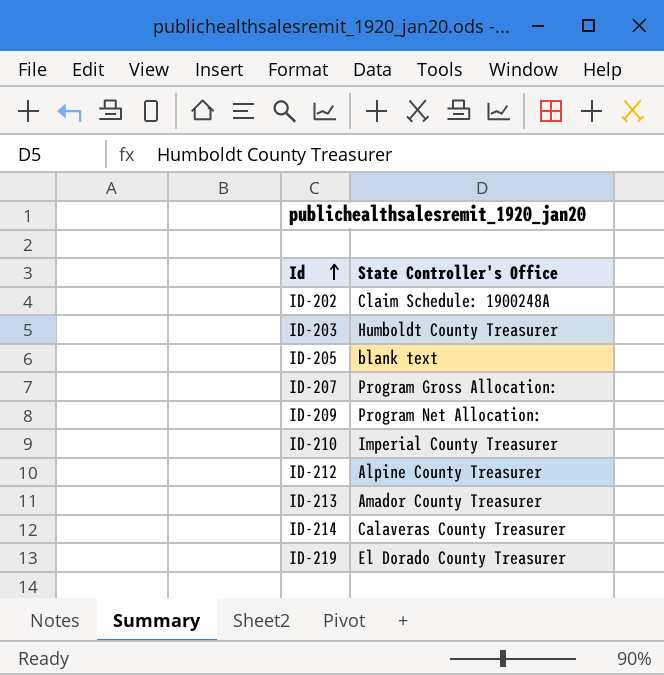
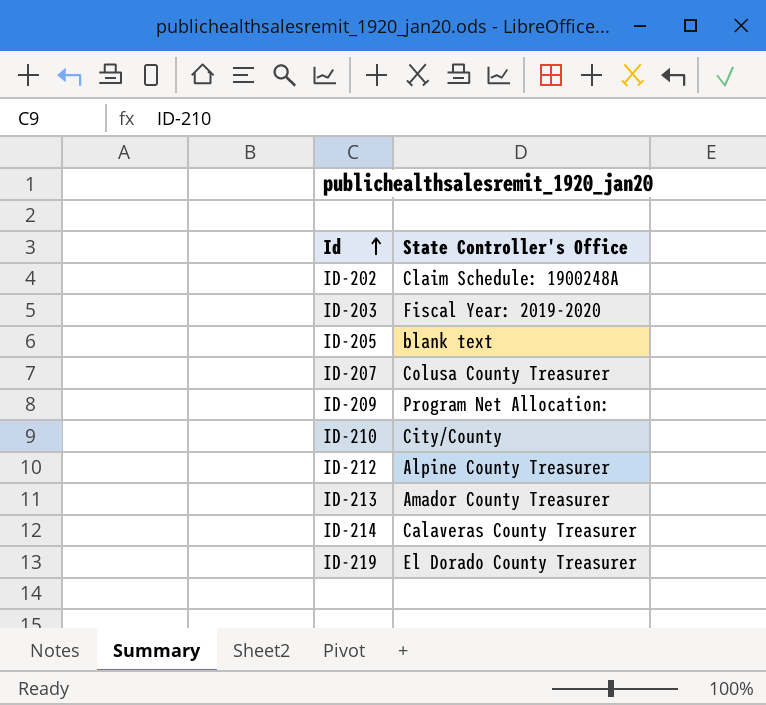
ID-203 | State Controller's Office: Humboldt County Treasurer -> Fiscal Year: 2019-2020
ID-207 | State Controller's Office: Program Gross Allocation: -> Colusa County Treasurer
ID-210 | State Controller's Office: Imperial County Treasurer -> City/County

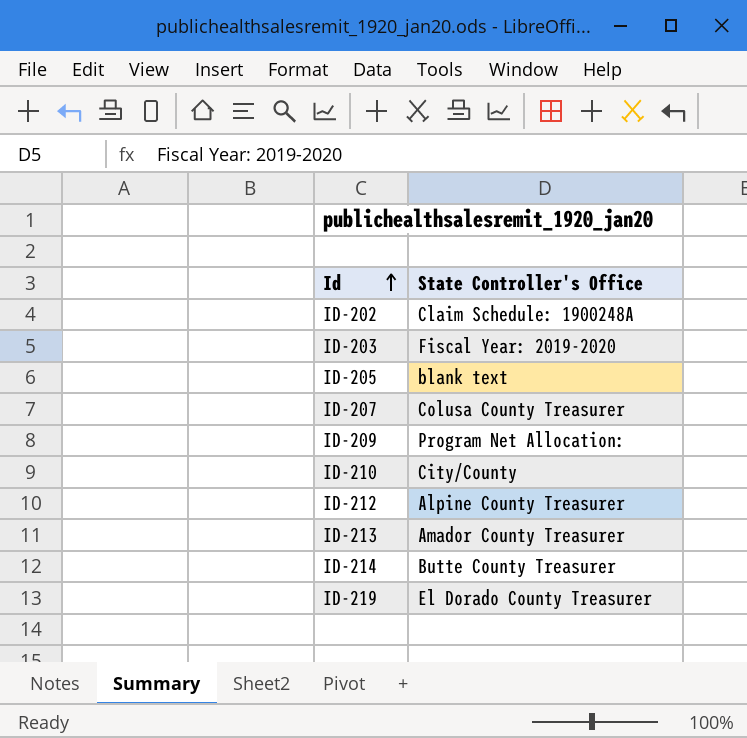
ID-214 | State Controller's Office: Calaveras County Treasurer -> Butte County Treasurer

